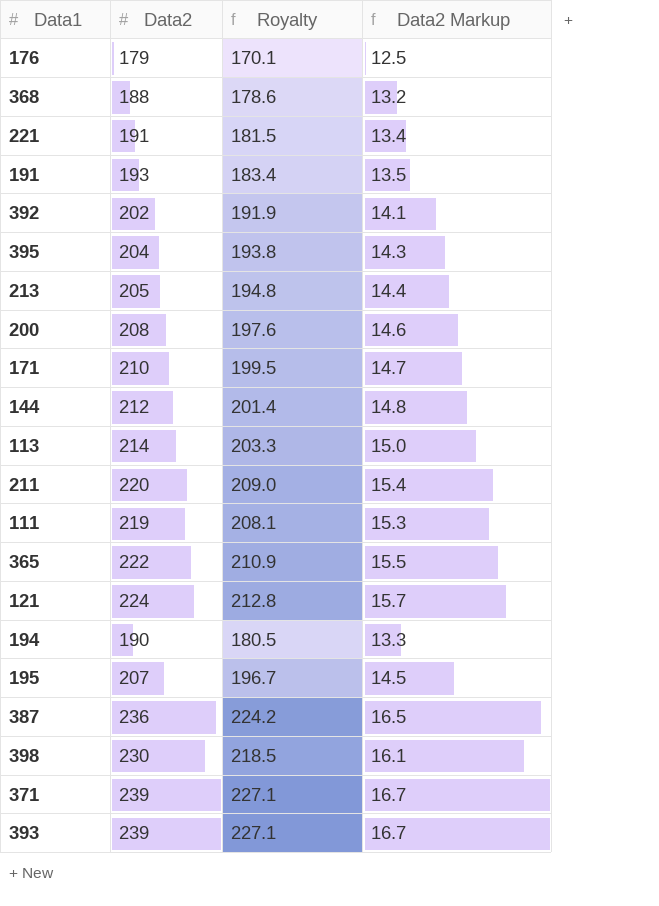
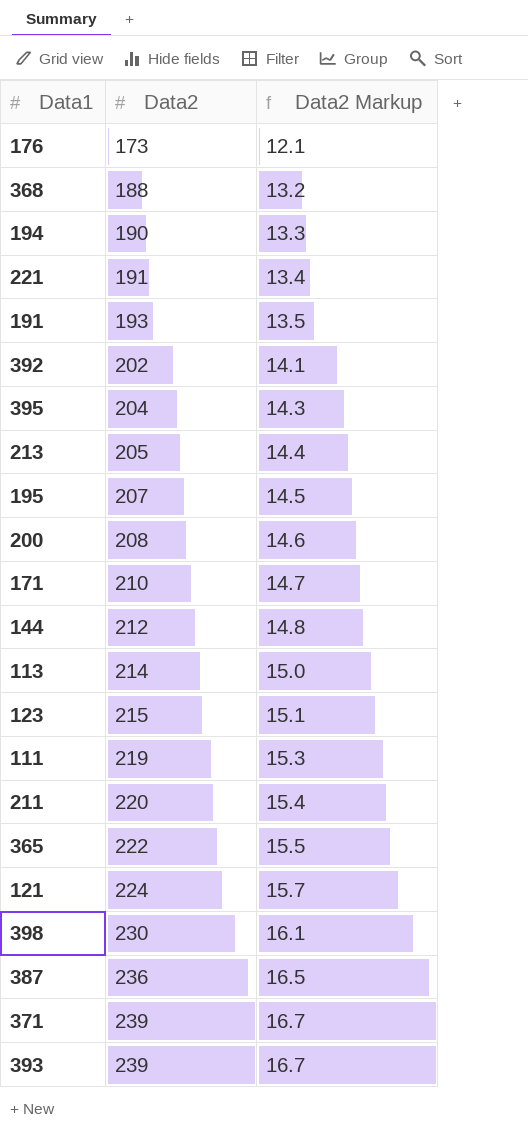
row order: none -> Data2 ascending
column Royalty | formula: [Data2] * 0.95 -> none
176 | Data2: 179 -> 173
176 | Data2 Markup: 12.5 -> 12.1
row 123: none -> 215 | 15.1

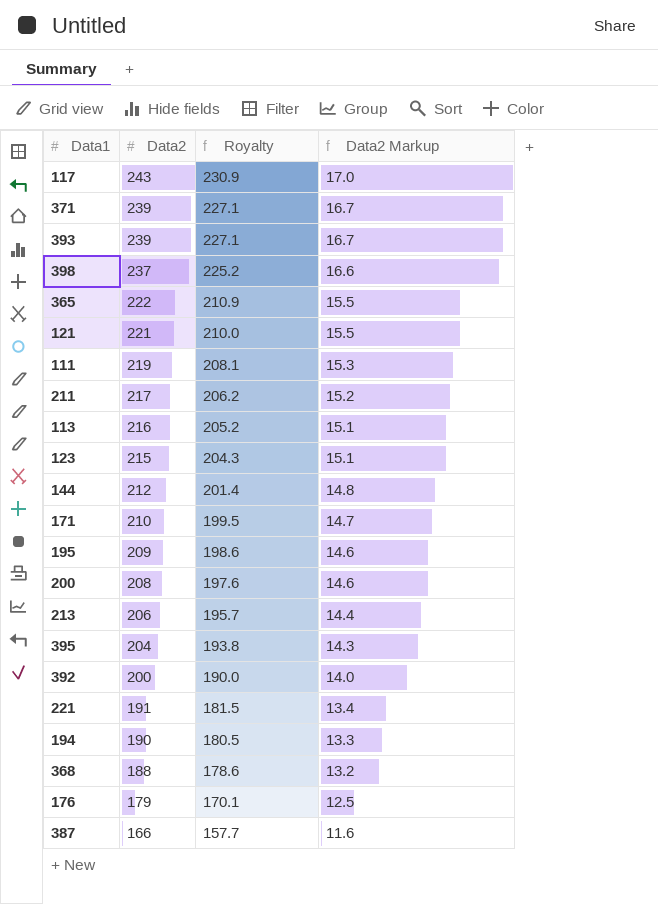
row order: Data2 ascending -> Data2 descending
column Royalty | formula: none -> [Data2] * 0.95
row 191: 193 | 13.5 -> none
row 117: none -> 243 | 230.9 | 17.0
398 | Data2: 230 -> 237
398 | Data2 Markup: 16.1 -> 16.6
121 | Data2: 224 -> 221
121 | Data2 Markup: 15.7 -> 15.5
211 | Data2: 220 -> 217
211 | Data2 Markup: 15.4 -> 15.2
113 | Data2: 214 -> 216
113 | Data2 Markup: 15.0 -> 15.1
195 | Data2: 207 -> 209
195 | Data2 Markup: 14.5 -> 14.6
213 | Data2: 205 -> 206
392 | Data2: 202 -> 200
392 | Data2 Markup: 14.1 -> 14.0
176 | Data2: 173 -> 179
176 | Data2 Markup: 12.1 -> 12.5
387 | Data2: 236 -> 166
387 | Data2 Markup: 16.5 -> 11.6

